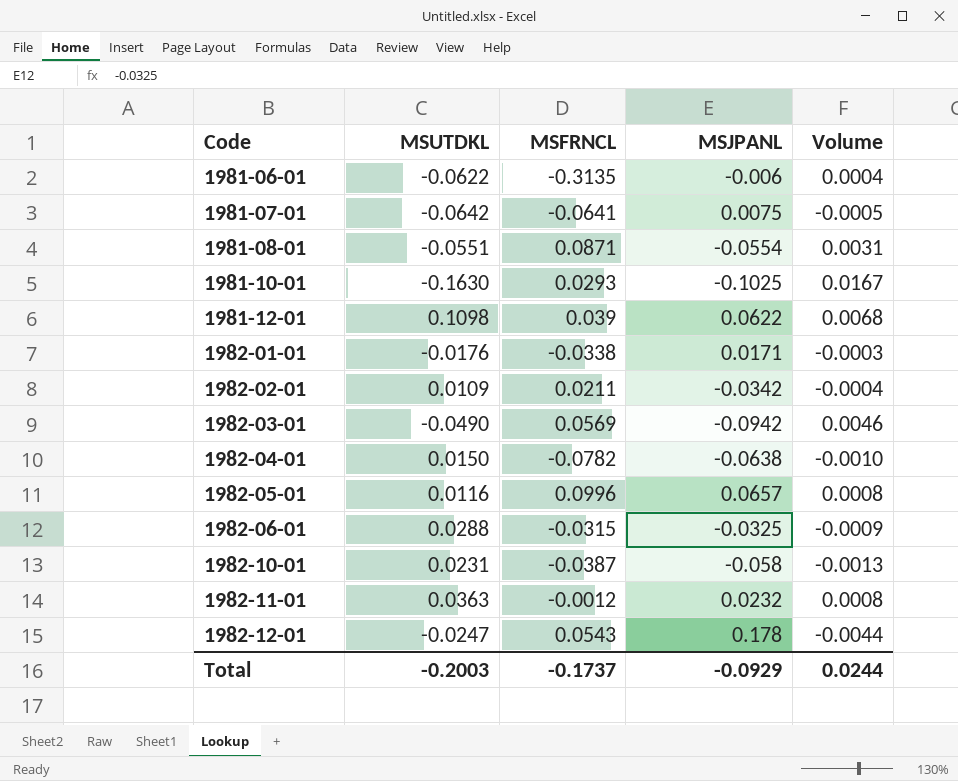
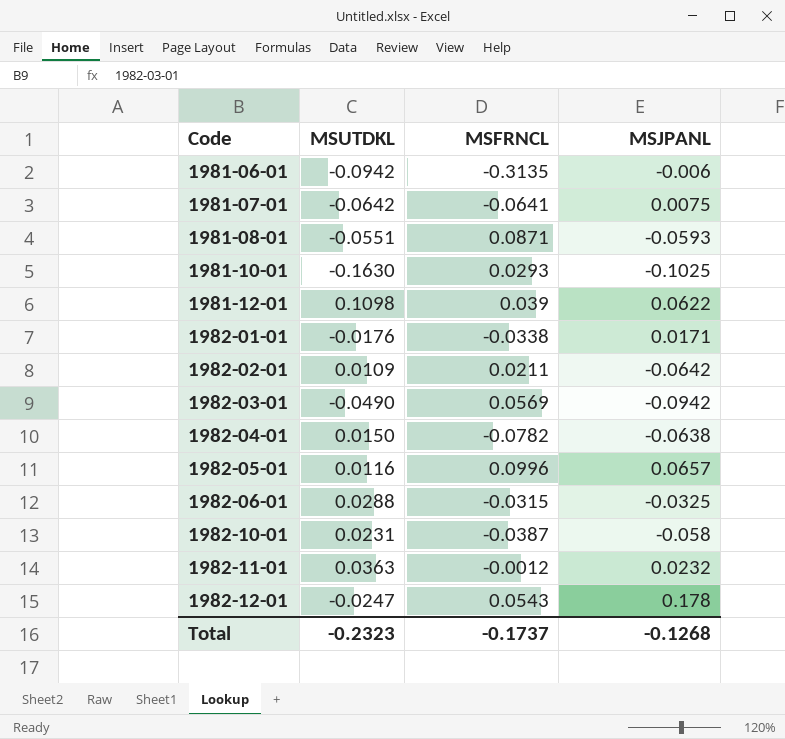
column Volume | formula: [MSUTDKL] * [MSJPANL] -> none
1981-06-01 | MSUTDKL: -0.0622 -> -0.0942
1981-08-01 | MSJPANL: -0.0554 -> -0.0593
1982-02-01 | MSJPANL: -0.0342 -> -0.0642
Total | MSUTDKL: -0.2003 -> -0.2323
Total | MSJPANL: -0.0929 -> -0.1268

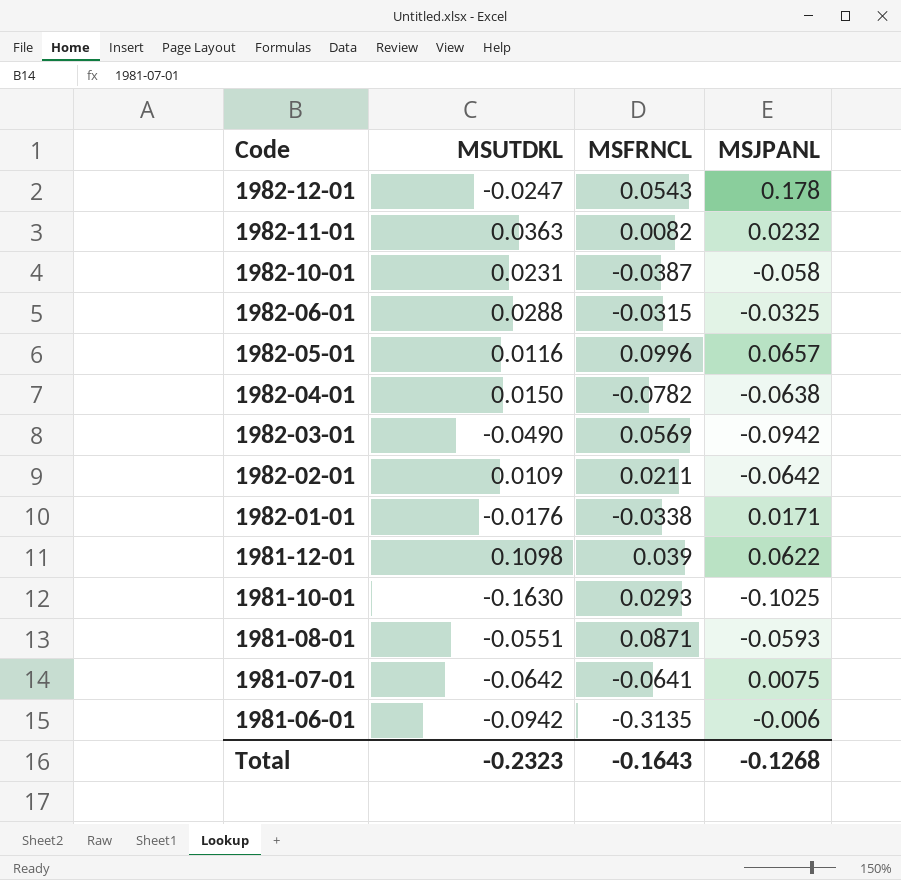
row order: Code ascending -> Code descending
1982-11-01 | MSFRNCL: -0.0012 -> 0.0082
Total | MSFRNCL: -0.1737 -> -0.1643

